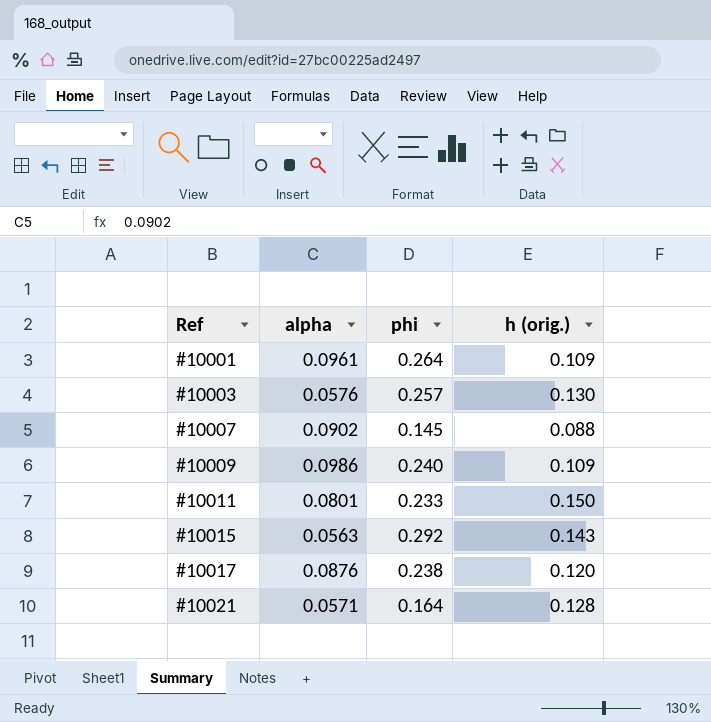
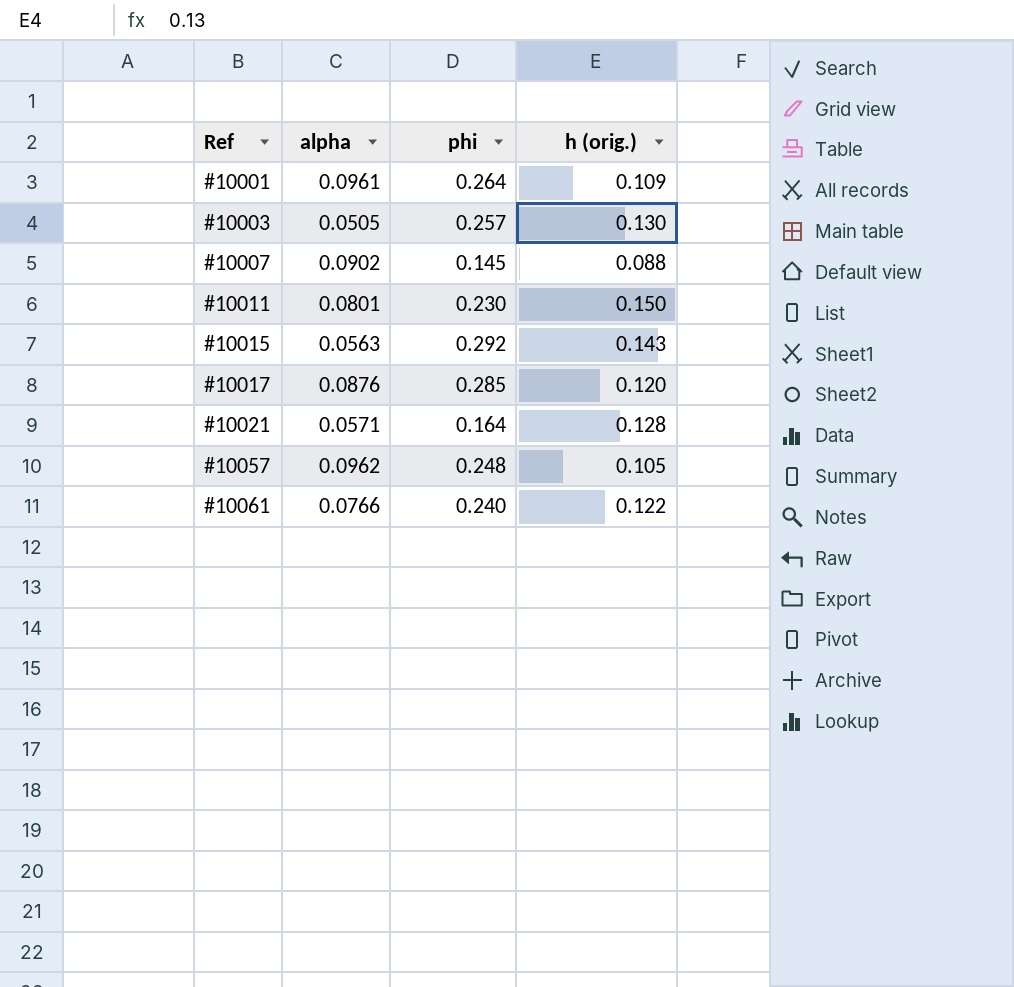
row #10009: 0.0986 | 0.240 | 0.109 -> none
#10003 | alpha: 0.0576 -> 0.0505
#10011 | phi: 0.233 -> 0.230
#10017 | phi: 0.238 -> 0.285
row #10057: none -> 0.0962 | 0.248 | 0.105
row #10061: none -> 0.0766 | 0.240 | 0.122

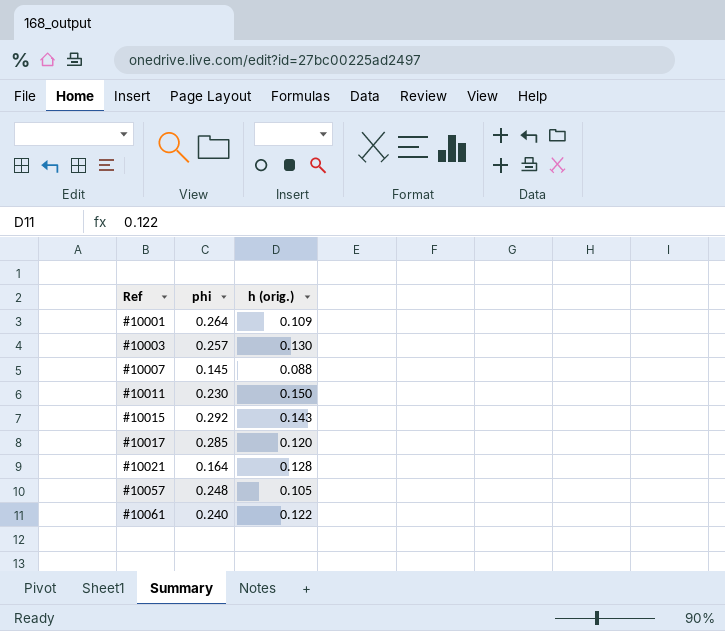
column alpha | position: 2 -> none

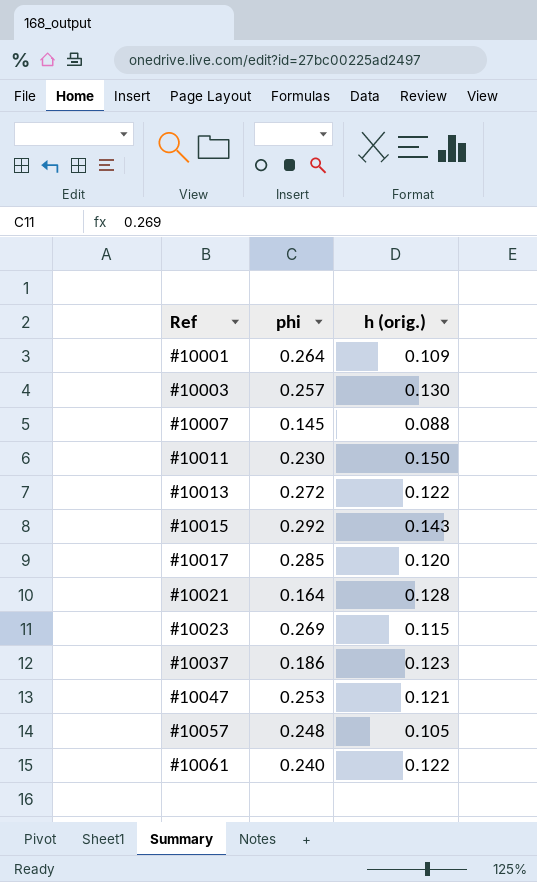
row #10013: none -> 0.272 | 0.122
row #10023: none -> 0.269 | 0.115
row #10037: none -> 0.186 | 0.123
row #10047: none -> 0.253 | 0.121

